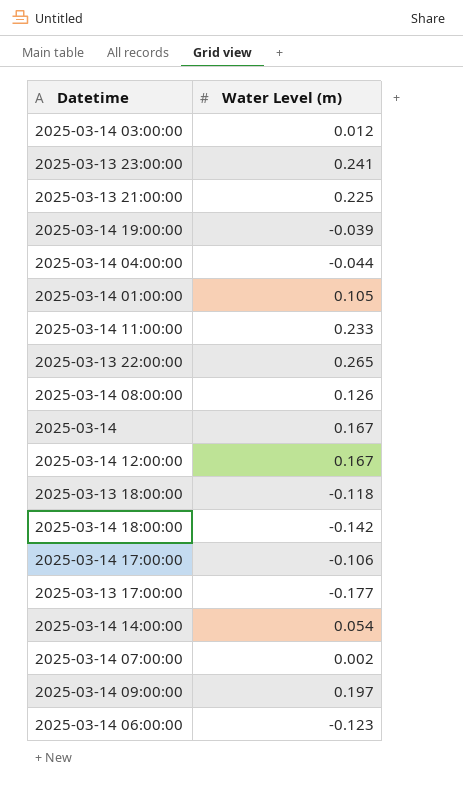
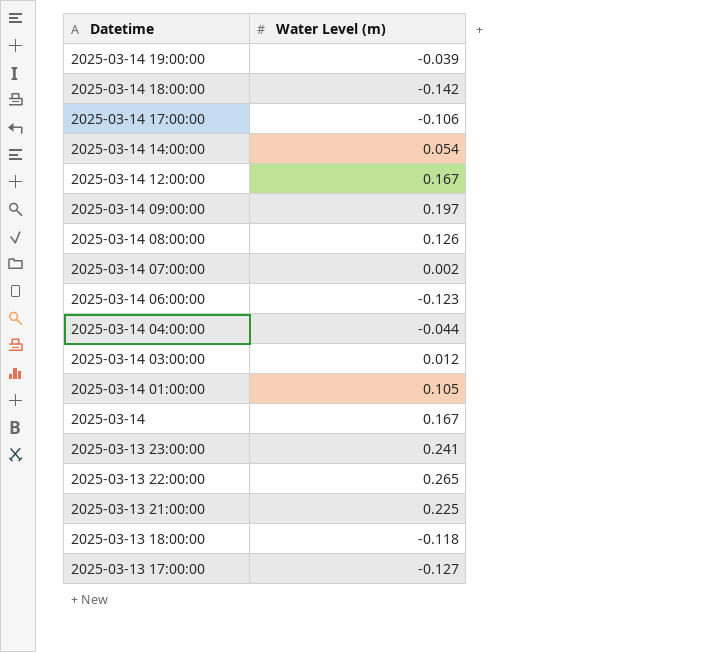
row order: none -> Datetime descending
row 2025-03-14 11:00:00: 0.233 -> none
2025-03-13 17:00:00 | Water Level (m): -0.177 -> -0.127

